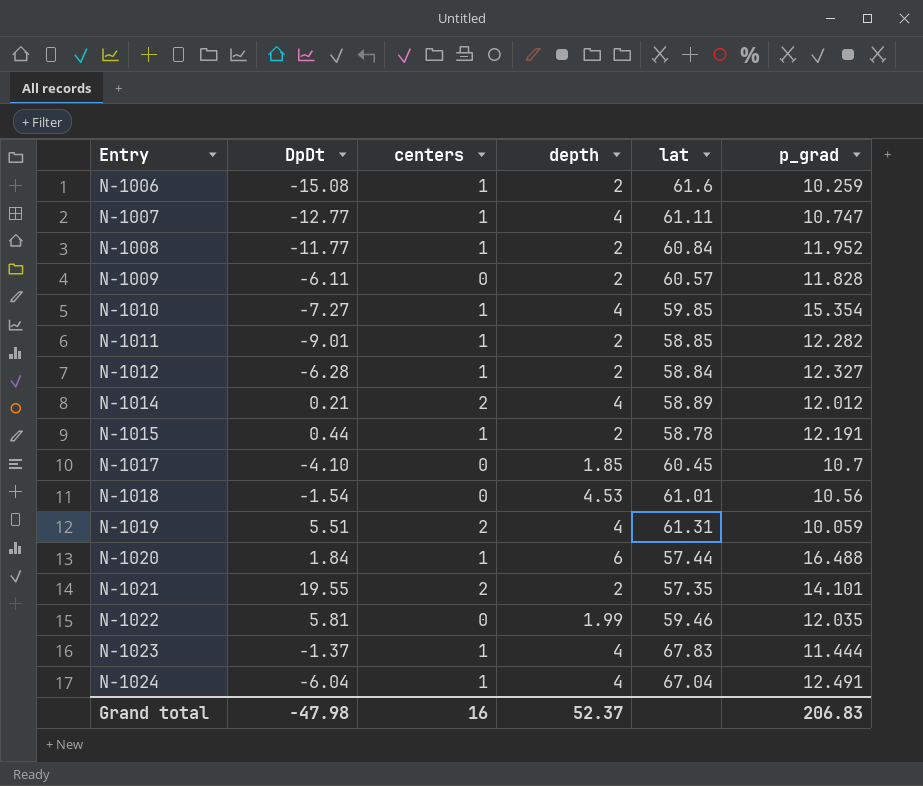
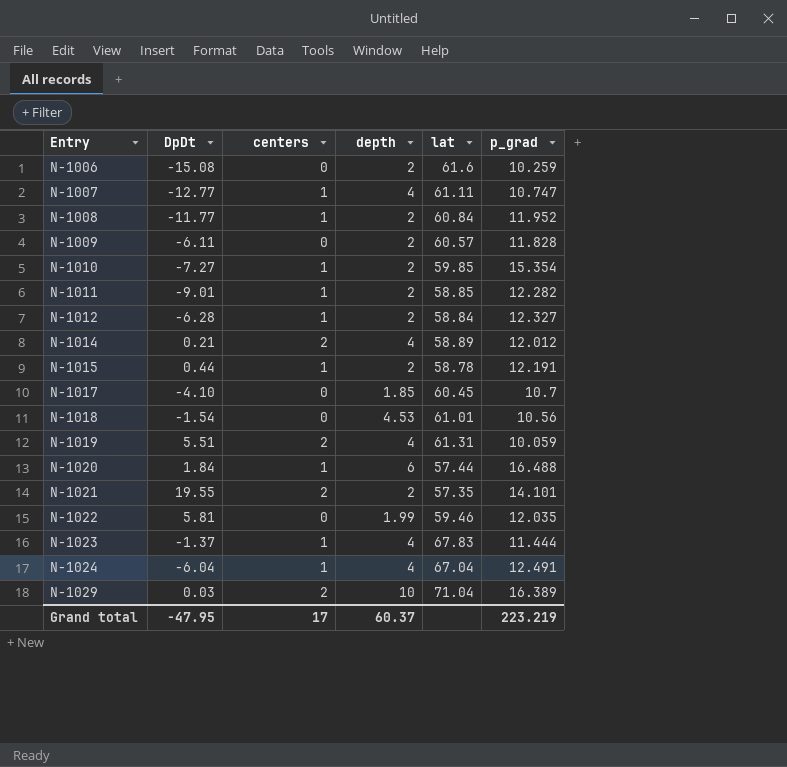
N-1006 | centers: 1 -> 0
N-1010 | depth: 4 -> 2
row N-1029: none -> 0.03 | 2 | 10 | 71.04 | 16.389
Grand total | DpDt: -47.98 -> -47.95
Grand total | centers: 16 -> 17
Grand total | depth: 52.37 -> 60.37
Grand total | p_grad: 206.83 -> 223.219

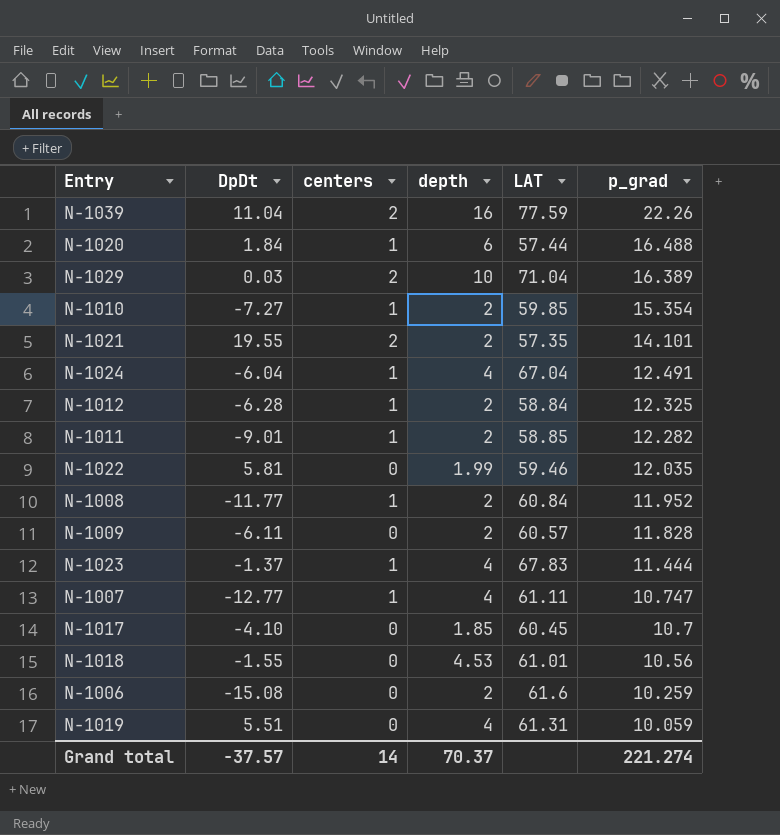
row order: Entry ascending -> p_grad descending
column name: lat -> LAT
row N-1014: 0.21 | 2 | 4 | 58.89 | 12.012 -> none
row N-1015: 0.44 | 1 | 2 | 58.78 | 12.191 -> none
row N-1039: none -> 11.04 | 2 | 16 | 77.59 | 22.26
N-1012 | p_grad: 12.327 -> 12.325
N-1018 | DpDt: -1.54 -> -1.55
N-1019 | centers: 2 -> 0
Grand total | DpDt: -47.95 -> -37.57
Grand total | centers: 17 -> 14
Grand total | depth: 60.37 -> 70.37
Grand total | p_grad: 223.219 -> 221.274

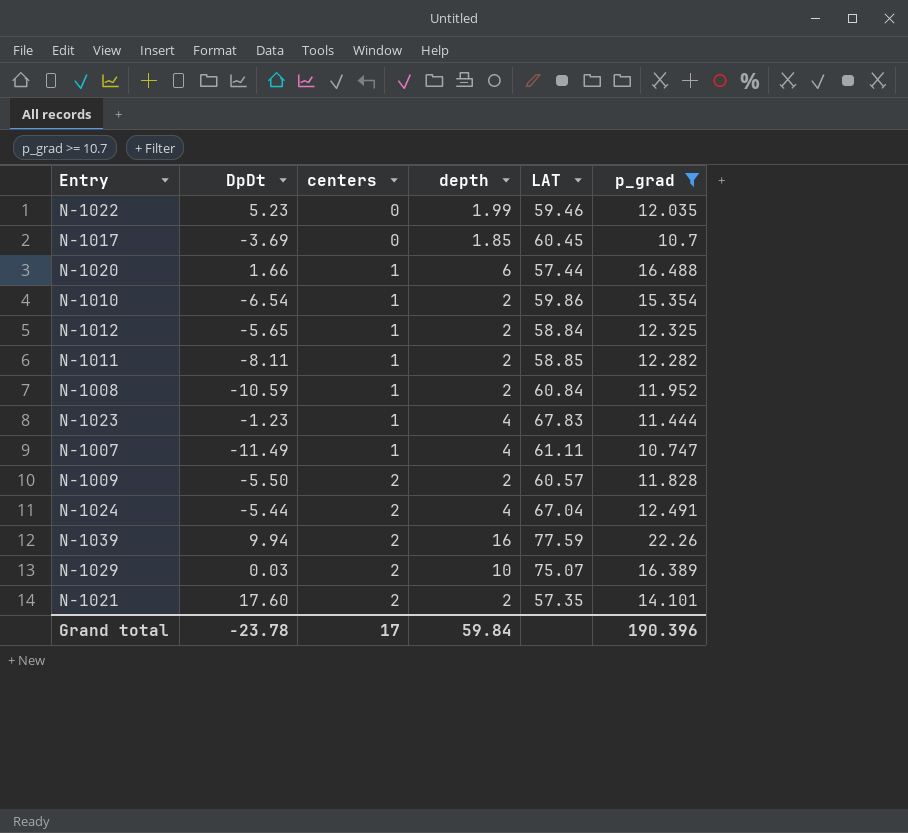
filter: none -> p_grad >= 10.7
row order: p_grad descending -> centers ascending
N-1022 | DpDt: 5.81 -> 5.23
N-1017 | DpDt: -4.10 -> -3.69
N-1020 | DpDt: 1.84 -> 1.66
N-1010 | DpDt: -7.27 -> -6.54
N-1010 | LAT: 59.85 -> 59.86
N-1012 | DpDt: -6.28 -> -5.65
N-1011 | DpDt: -9.01 -> -8.11
N-1008 | DpDt: -11.77 -> -10.59
N-1023 | DpDt: -1.37 -> -1.23
N-1007 | DpDt: -12.77 -> -11.49
N-1009 | DpDt: -6.11 -> -5.50
N-1009 | centers: 0 -> 2
N-1024 | DpDt: -6.04 -> -5.44
N-1024 | centers: 1 -> 2
N-1039 | DpDt: 11.04 -> 9.94
N-1029 | LAT: 71.04 -> 75.07
N-1021 | DpDt: 19.55 -> 17.60
Grand total | DpDt: -37.57 -> -23.78
Grand total | centers: 14 -> 17
Grand total | depth: 70.37 -> 59.84
Grand total | p_grad: 221.274 -> 190.396

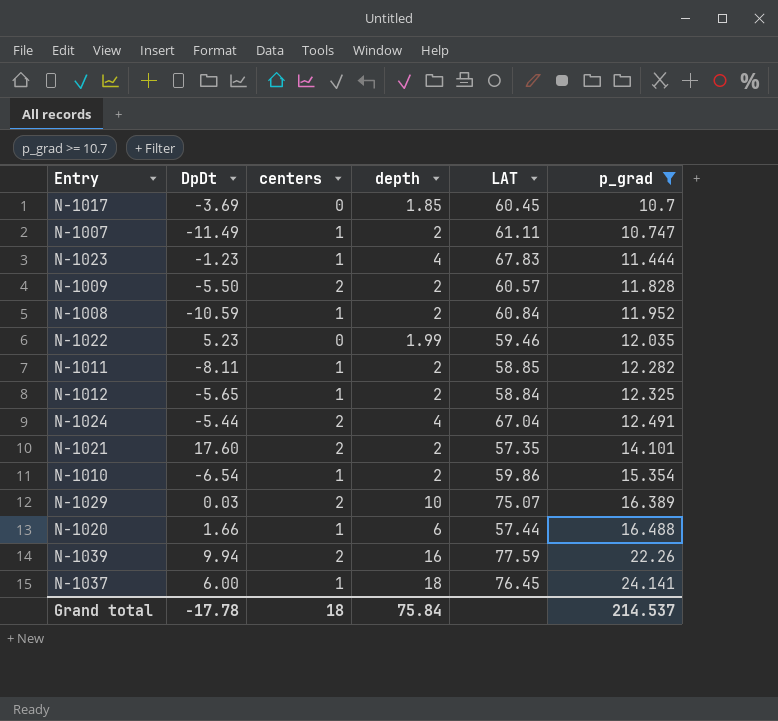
row order: centers ascending -> p_grad ascending
N-1007 | depth: 4 -> 2
row N-1037: none -> 6.00 | 1 | 18 | 76.45 | 24.141
Grand total | DpDt: -23.78 -> -17.78
Grand total | centers: 17 -> 18
Grand total | depth: 59.84 -> 75.84
Grand total | p_grad: 190.396 -> 214.537

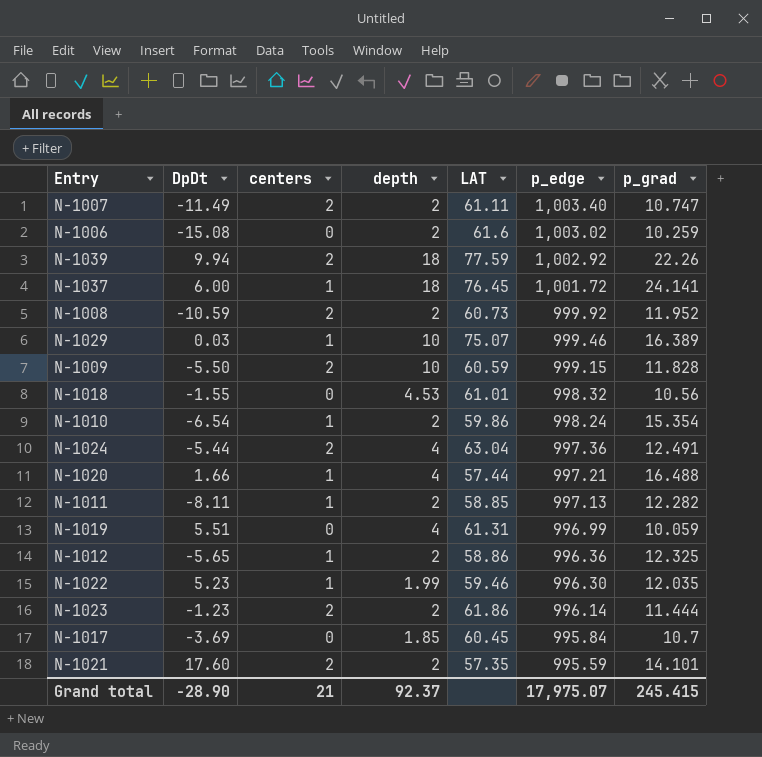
filter: p_grad >= 10.7 -> none
row order: p_grad ascending -> p_edge descending
column p_edge | position: none -> 6
N-1007 | centers: 1 -> 2
N-1039 | depth: 16 -> 18
N-1008 | centers: 1 -> 2
N-1008 | LAT: 60.84 -> 60.73
N-1029 | centers: 2 -> 1
N-1009 | depth: 2 -> 10
N-1009 | LAT: 60.57 -> 60.59
N-1024 | LAT: 67.04 -> 63.04
N-1020 | depth: 6 -> 4
N-1012 | LAT: 58.84 -> 58.86
N-1022 | centers: 0 -> 1
N-1023 | centers: 1 -> 2
N-1023 | depth: 4 -> 2
N-1023 | LAT: 67.83 -> 61.86
Grand total | DpDt: -17.78 -> -28.90
Grand total | centers: 18 -> 21
Grand total | depth: 75.84 -> 92.37
Grand total | p_grad: 214.537 -> 245.415

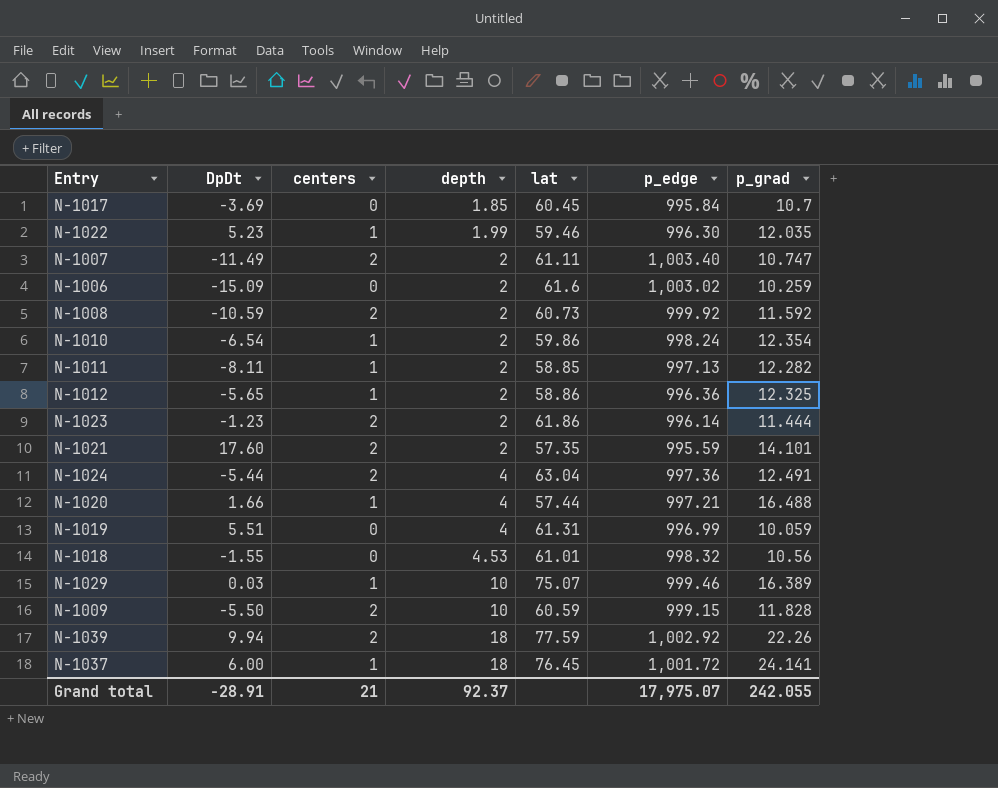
row order: p_edge descending -> depth ascending
column name: LAT -> lat
N-1006 | DpDt: -15.08 -> -15.09
N-1008 | p_grad: 11.952 -> 11.592
N-1010 | p_grad: 15.354 -> 12.354
Grand total | DpDt: -28.90 -> -28.91
Grand total | p_grad: 245.415 -> 242.055

